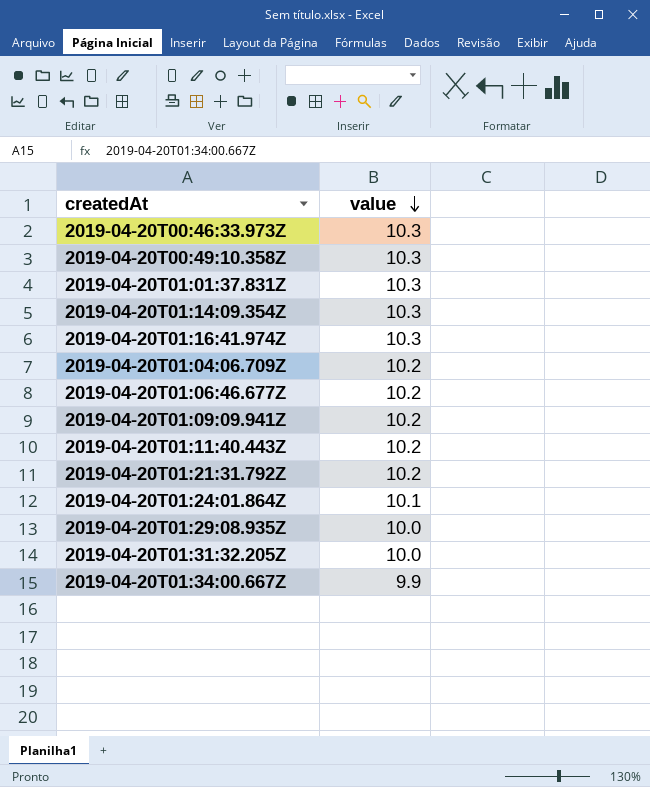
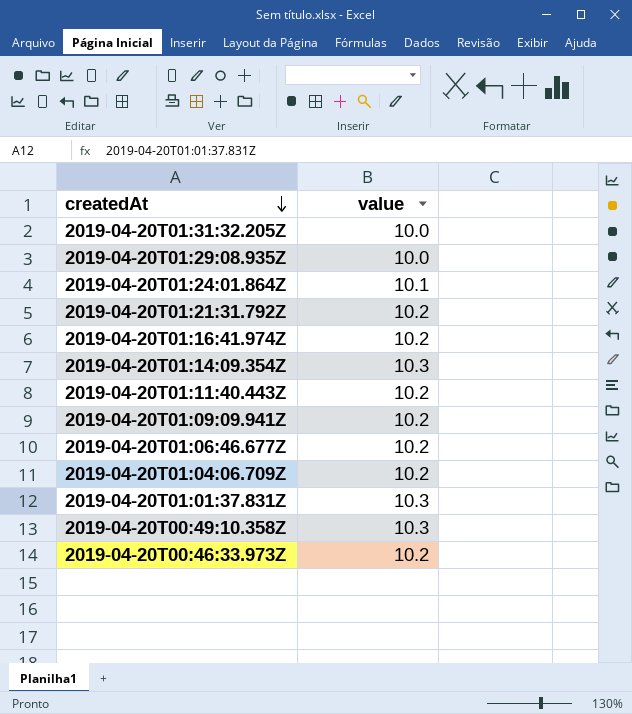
row order: value descending -> createdAt descending
row 2019-04-20T01:34:00.667Z: 9.9 -> none
2019-04-20T01:16:41.974Z | value: 10.3 -> 10.2
2019-04-20T00:46:33.973Z | value: 10.3 -> 10.2

